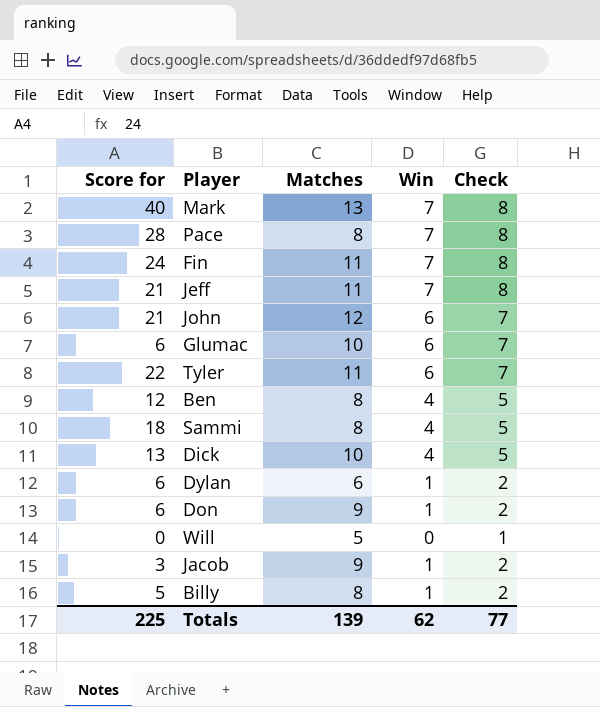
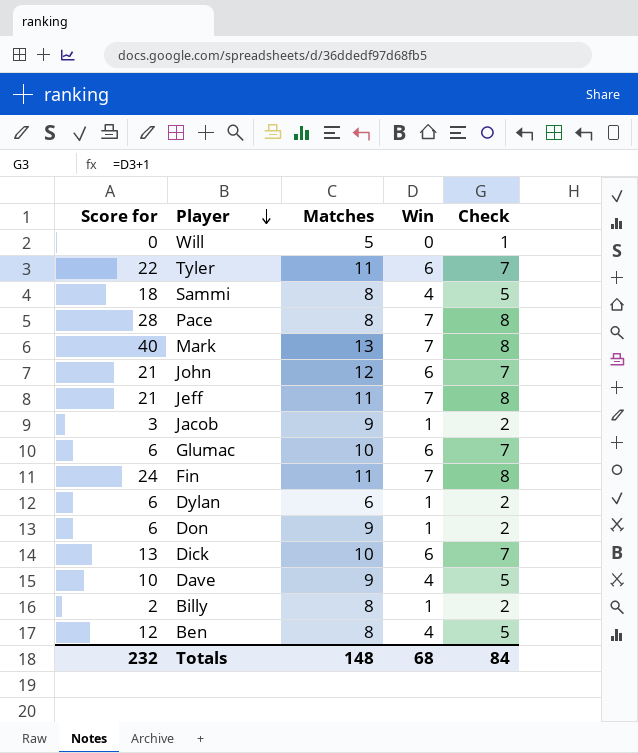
row order: none -> Player descending
Dick | Win: 4 -> 6
Dick | Check: 5 -> 7
row Dave: none -> 10 | 9 | 4 | 5
Billy | Score for: 5 -> 2
Totals | Score for: 225 -> 232
Totals | Matches: 139 -> 148
Totals | Win: 62 -> 68
Totals | Check: 77 -> 84

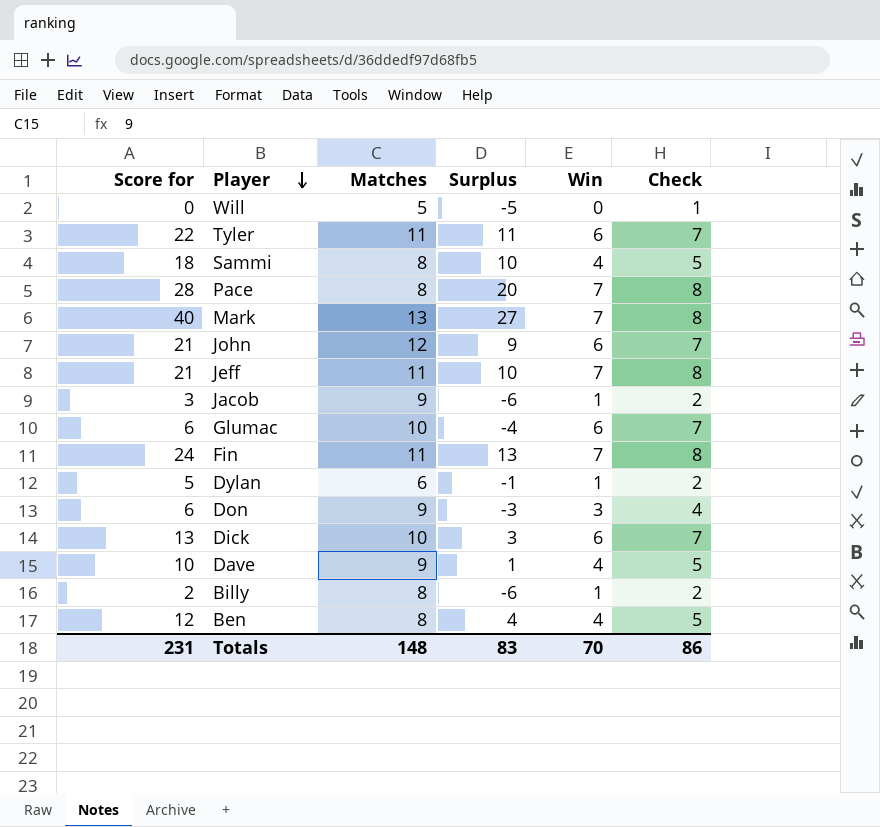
column Surplus | formula: none -> [Score for] - [Matches]
Dylan | Score for: 6 -> 5
Don | Win: 1 -> 3
Don | Check: 2 -> 4
Totals | Score for: 232 -> 231
Totals | Win: 68 -> 70
Totals | Check: 84 -> 86

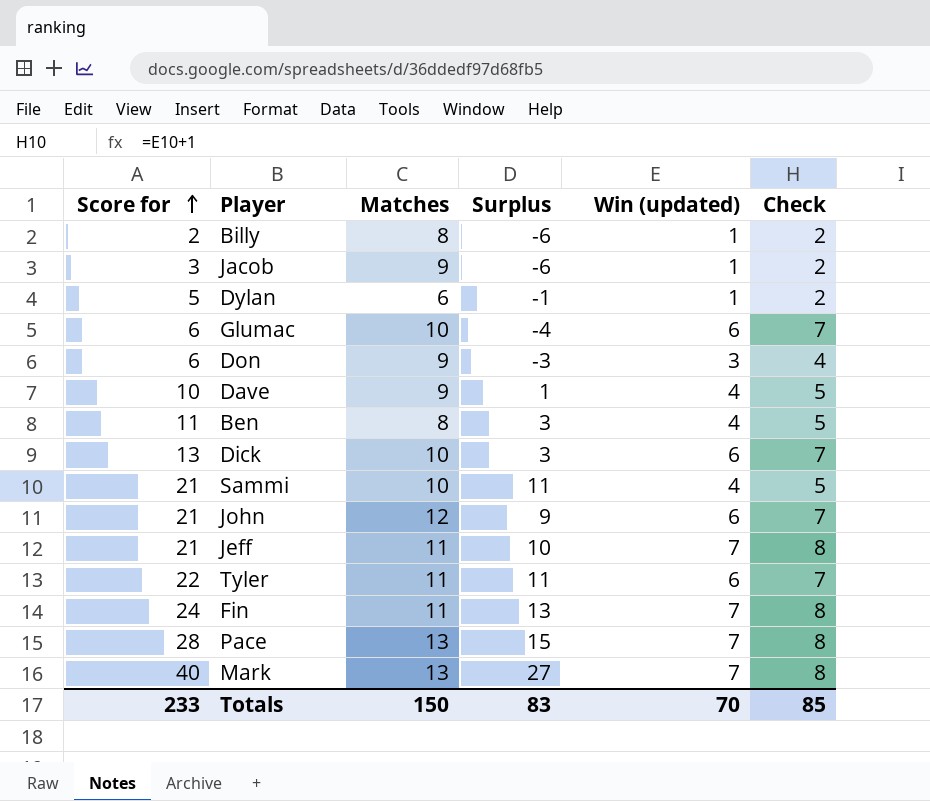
row order: Player descending -> Score for ascending
column name: Win -> Win (updated)
row Will: 0 | 5 | -5 | 0 | 1 -> none
Ben | Score for: 12 -> 11
Ben | Surplus: 4 -> 3
Sammi | Score for: 18 -> 21
Sammi | Matches: 8 -> 10
Sammi | Surplus: 10 -> 11
Pace | Matches: 8 -> 13
Pace | Surplus: 20 -> 15
Totals | Score for: 231 -> 233
Totals | Matches: 148 -> 150
Totals | Check: 86 -> 85

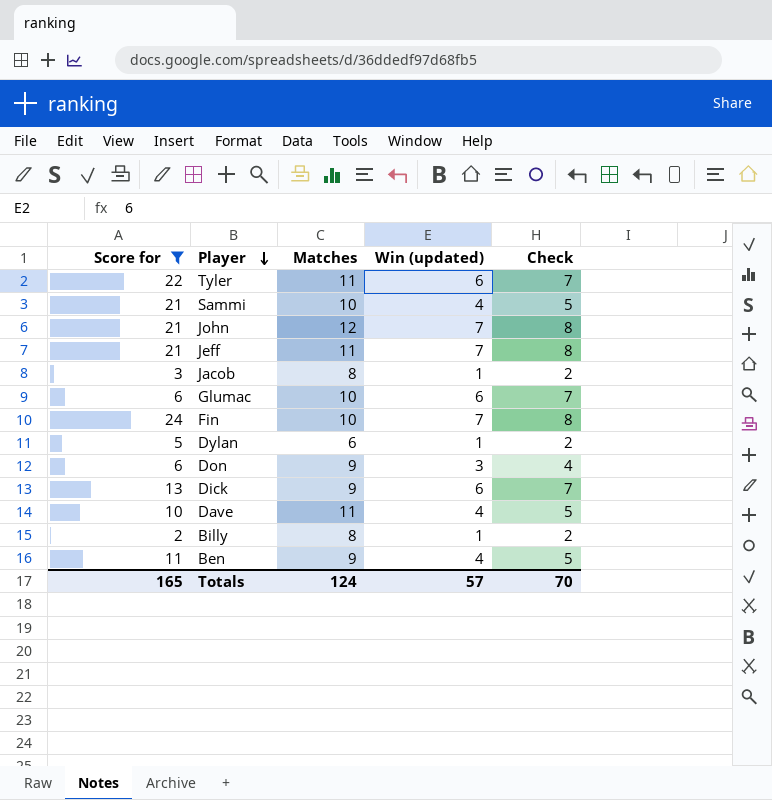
filter: none -> Score for <= 24
row order: Score for ascending -> Player descending
column Surplus | formula: [Score for] - [Matches] -> none
John | Win (updated): 6 -> 7
John | Check: 7 -> 8
Jacob | Matches: 9 -> 8
Fin | Matches: 11 -> 10
Dick | Matches: 10 -> 9
Dave | Matches: 9 -> 11
Ben | Matches: 8 -> 9
Totals | Score for: 233 -> 165
Totals | Matches: 150 -> 124
Totals | Win (updated): 70 -> 57
Totals | Check: 85 -> 70

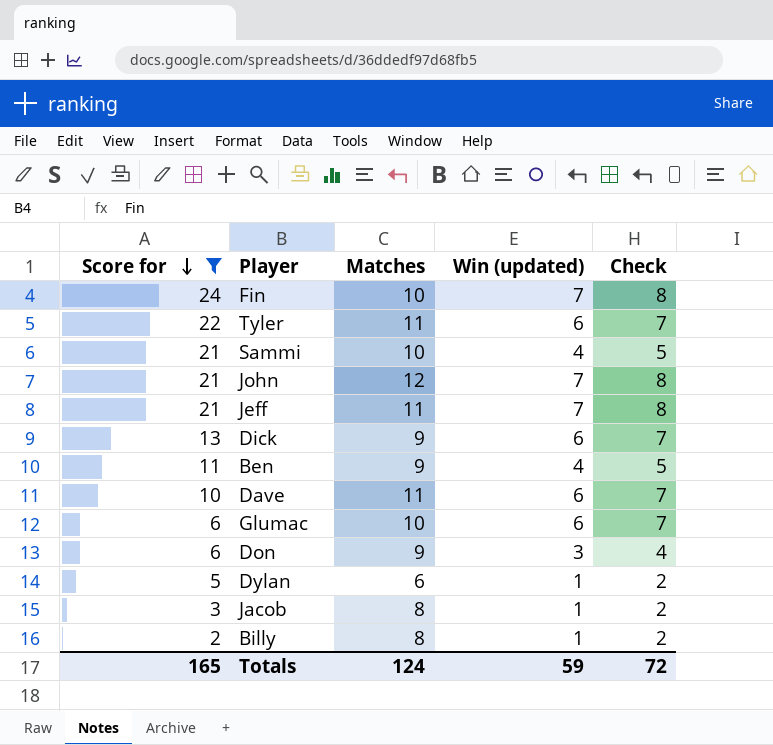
row order: Player descending -> Score for descending
Dave | Win (updated): 4 -> 6
Dave | Check: 5 -> 7
Totals | Win (updated): 57 -> 59
Totals | Check: 70 -> 72

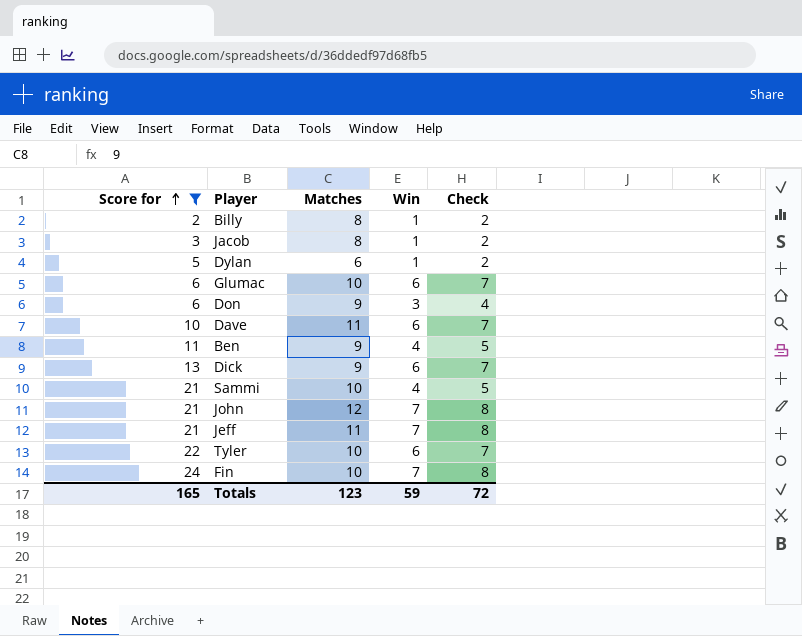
row order: Score for descending -> Score for ascending
column name: Win (updated) -> Win
Tyler | Matches: 11 -> 10
Totals | Matches: 124 -> 123

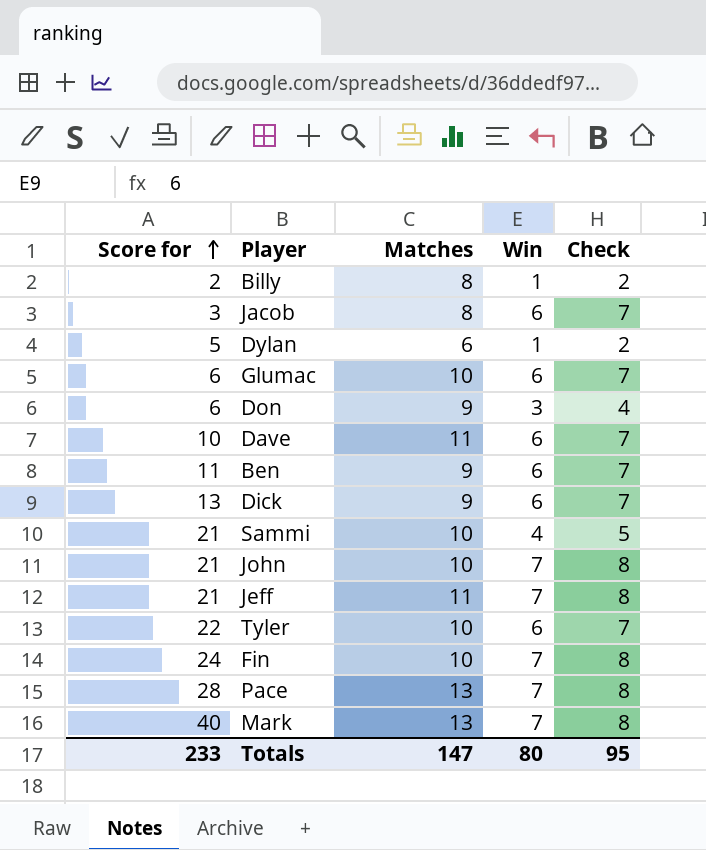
filter: Score for <= 24 -> none
Jacob | Win: 1 -> 6
Jacob | Check: 2 -> 7
Ben | Win: 4 -> 6
Ben | Check: 5 -> 7
John | Matches: 12 -> 10
Totals | Score for: 165 -> 233
Totals | Matches: 123 -> 147
Totals | Win: 59 -> 80
Totals | Check: 72 -> 95

